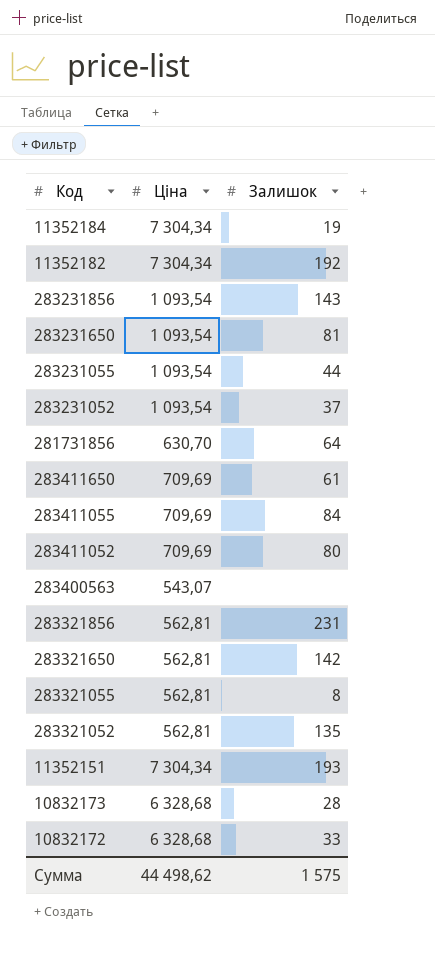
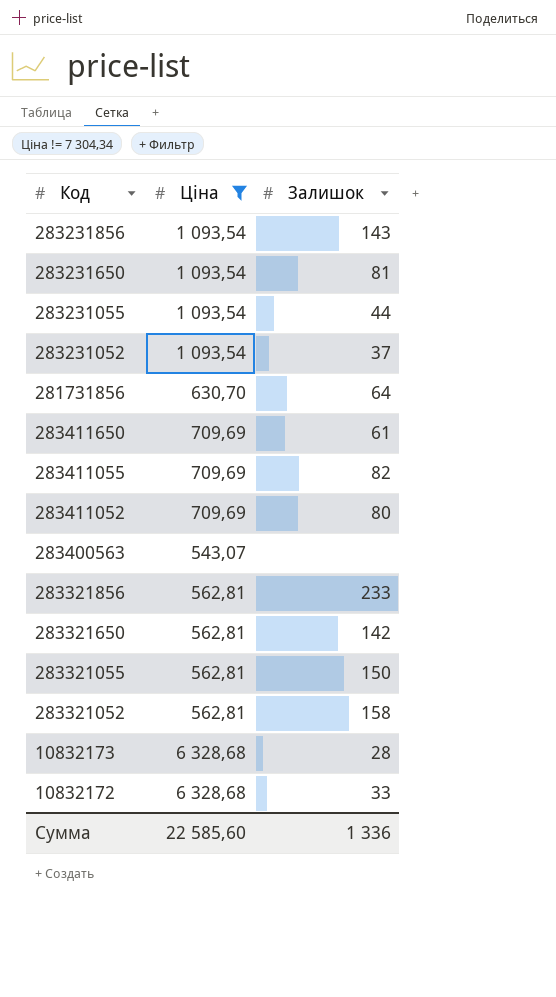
filter: none -> Ціна != 7 304,34
283411055 | Залишок: 84 -> 82
283321856 | Залишок: 231 -> 233
283321055 | Залишок: 8 -> 150
283321052 | Залишок: 135 -> 158
Сумма | Ціна: 44 498,62 -> 22 585,60
Сумма | Залишок: 1 575 -> 1 336

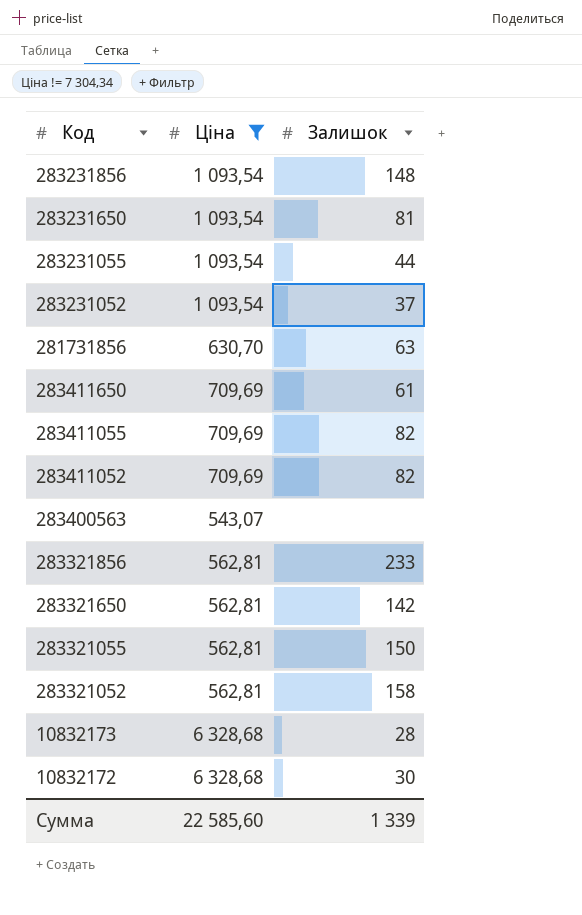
283231856 | Залишок: 143 -> 148
281731856 | Залишок: 64 -> 63
283411052 | Залишок: 80 -> 82
10832172 | Залишок: 33 -> 30
Сумма | Залишок: 1 336 -> 1 339

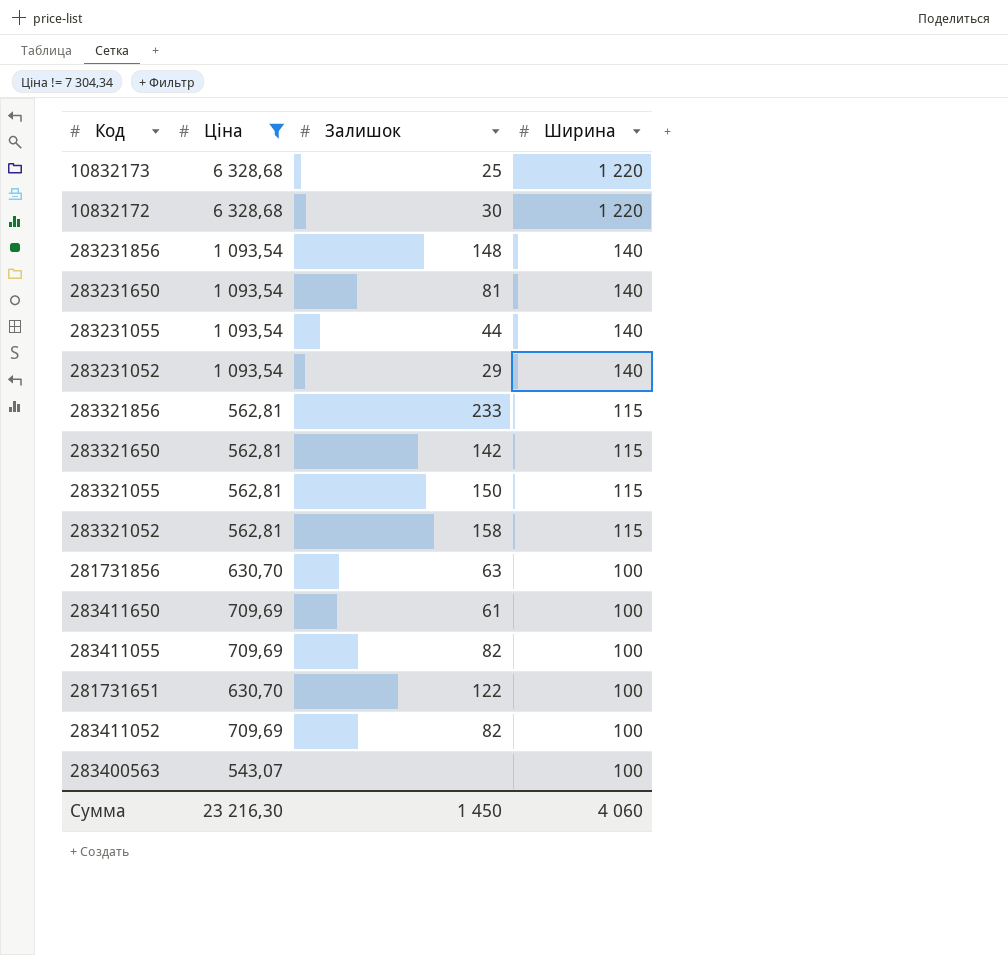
row order: none -> Ширина descending
column Ширина | position: none -> 4
10832173 | Залишок: 28 -> 25
283231052 | Залишок: 37 -> 29
row 281731651: none -> 630,70 | 122 | 100
Сумма | Ціна: 22 585,60 -> 23 216,30
Сумма | Залишок: 1 339 -> 1 450

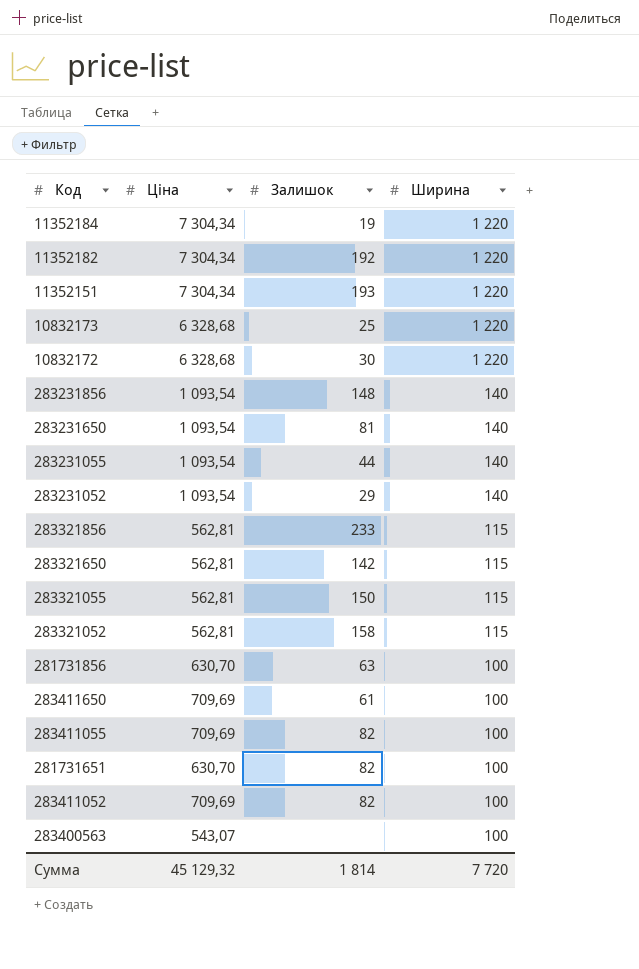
filter: Ціна != 7 304,34 -> none
281731651 | Залишок: 122 -> 82
Сумма | Ціна: 23 216,30 -> 45 129,32
Сумма | Залишок: 1 450 -> 1 814
Сумма | Ширина: 4 060 -> 7 720

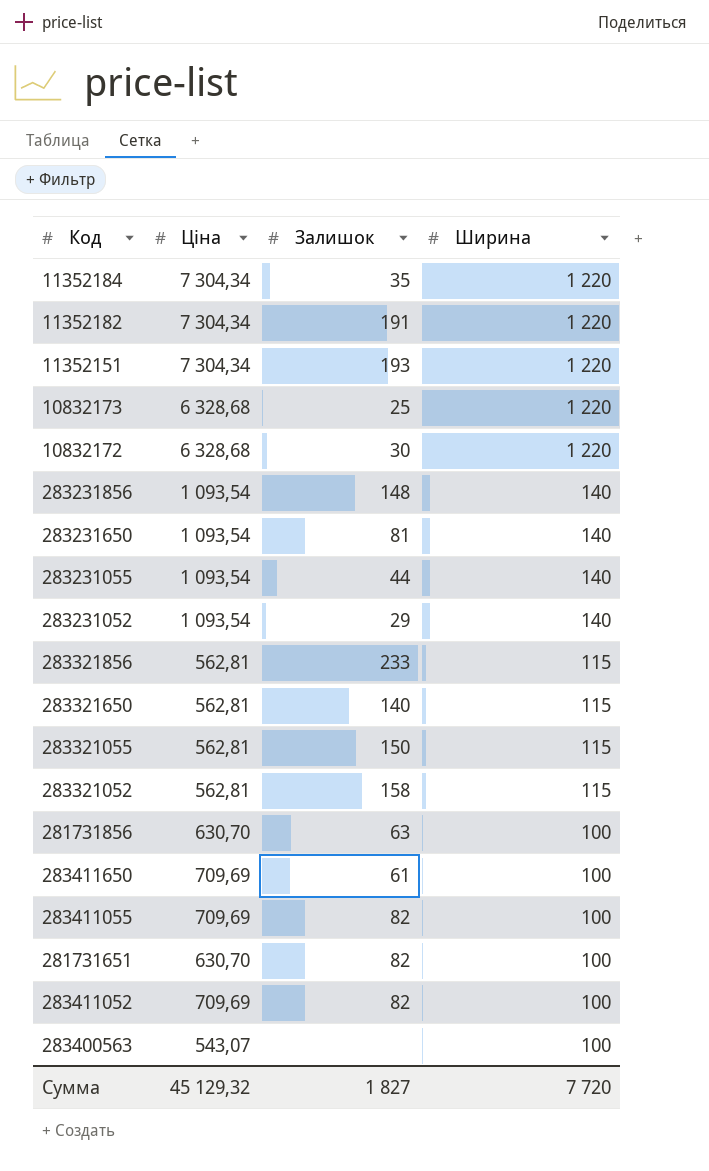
11352184 | Залишок: 19 -> 35
11352182 | Залишок: 192 -> 191
283321650 | Залишок: 142 -> 140
Сумма | Залишок: 1 814 -> 1 827

